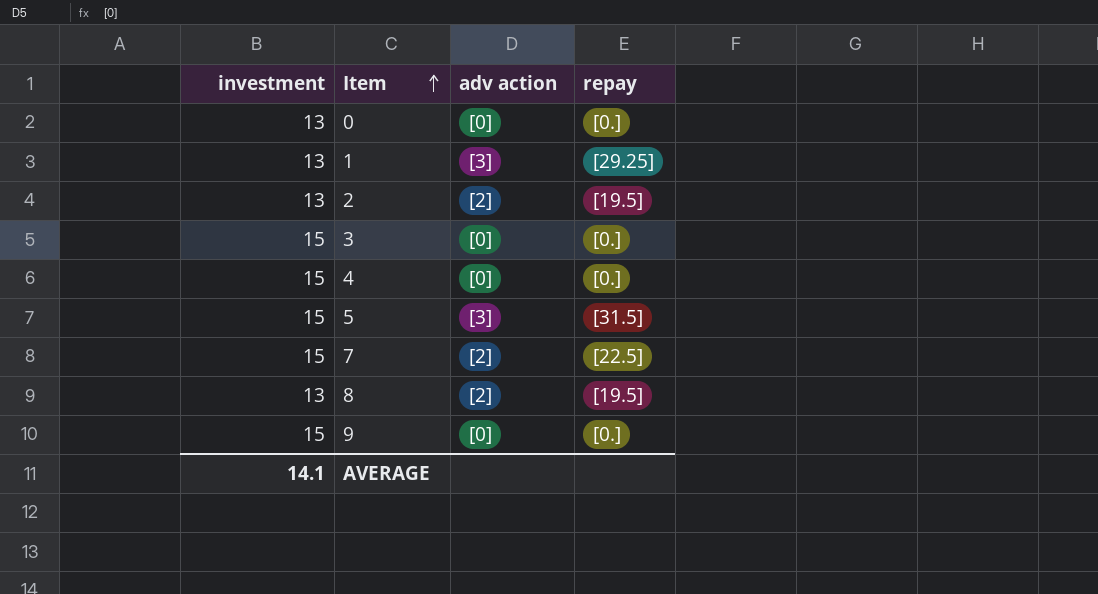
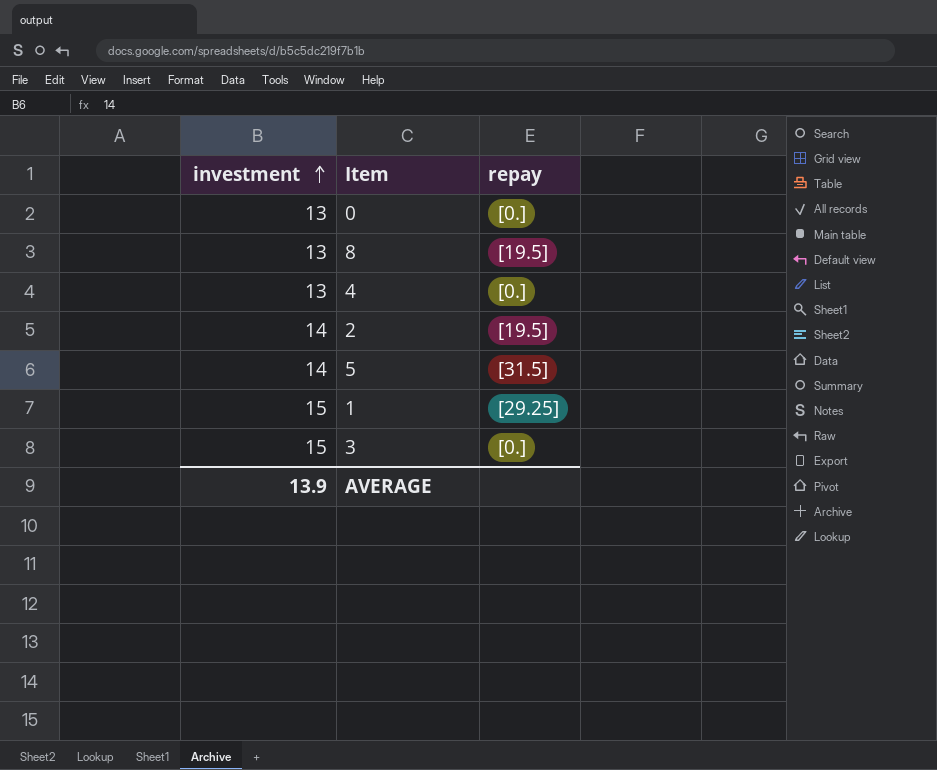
row order: Item ascending -> investment ascending
column adv action | position: 3 -> none
row 7: 15 | [2] | [22.5] -> none
row 9: 15 | [0] | [0.] -> none
4 | investment: 15 -> 13
2 | investment: 13 -> 14
5 | investment: 15 -> 14
1 | investment: 13 -> 15
AVERAGE | investment: 14.1 -> 13.9

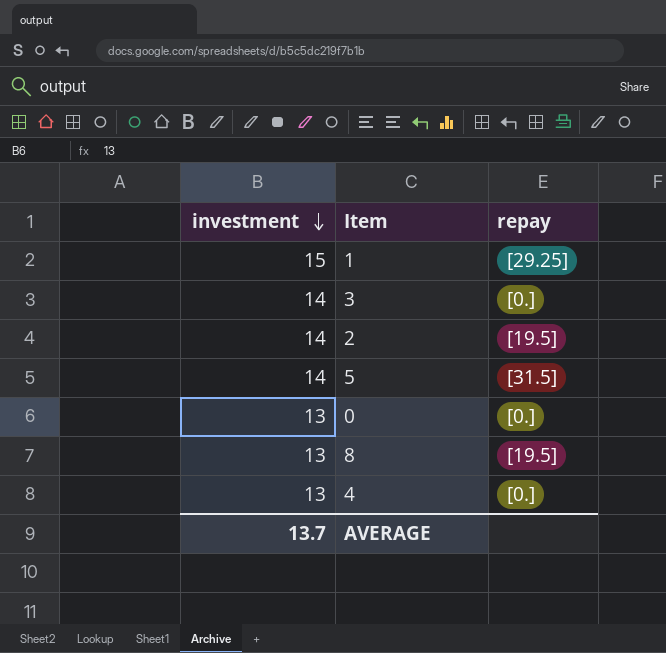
row order: investment ascending -> investment descending
3 | investment: 15 -> 14
AVERAGE | investment: 13.9 -> 13.7

